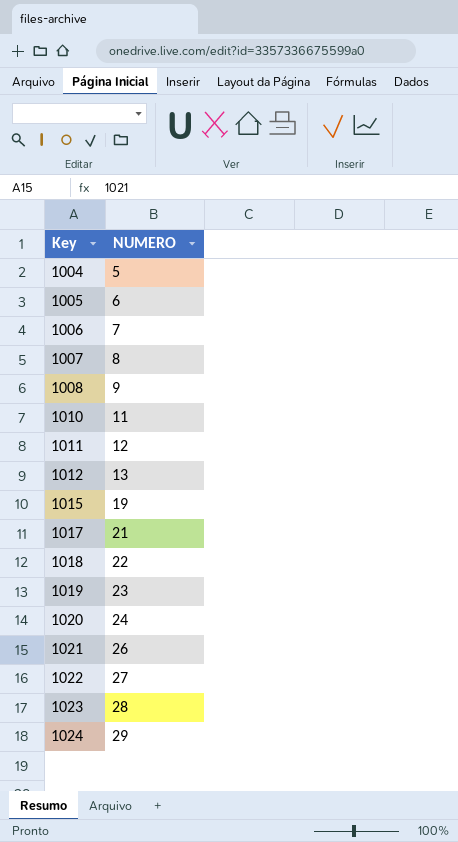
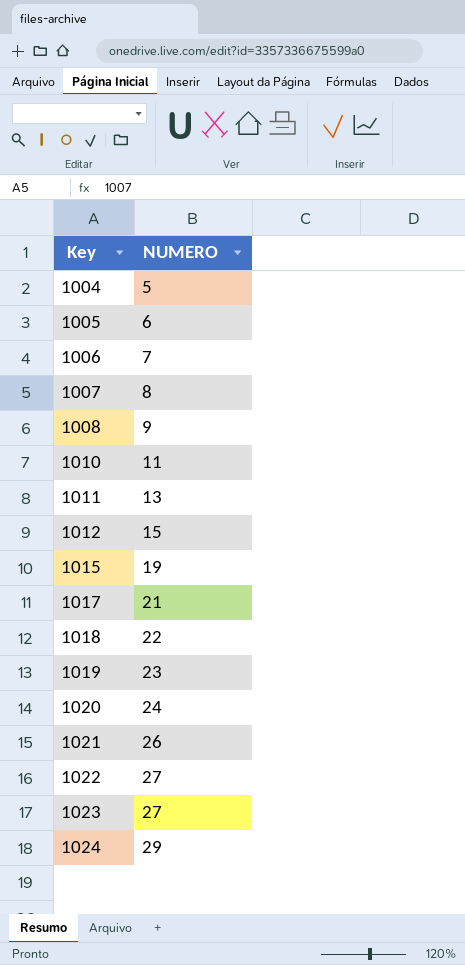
1011 | NUMERO: 12 -> 13
1012 | NUMERO: 13 -> 15
1023 | NUMERO: 28 -> 27

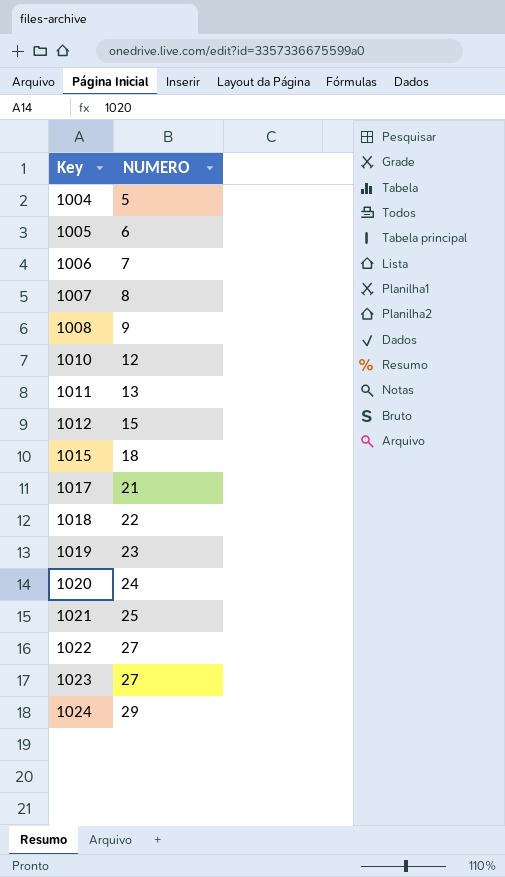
1010 | NUMERO: 11 -> 12
1015 | NUMERO: 19 -> 18
1021 | NUMERO: 26 -> 25

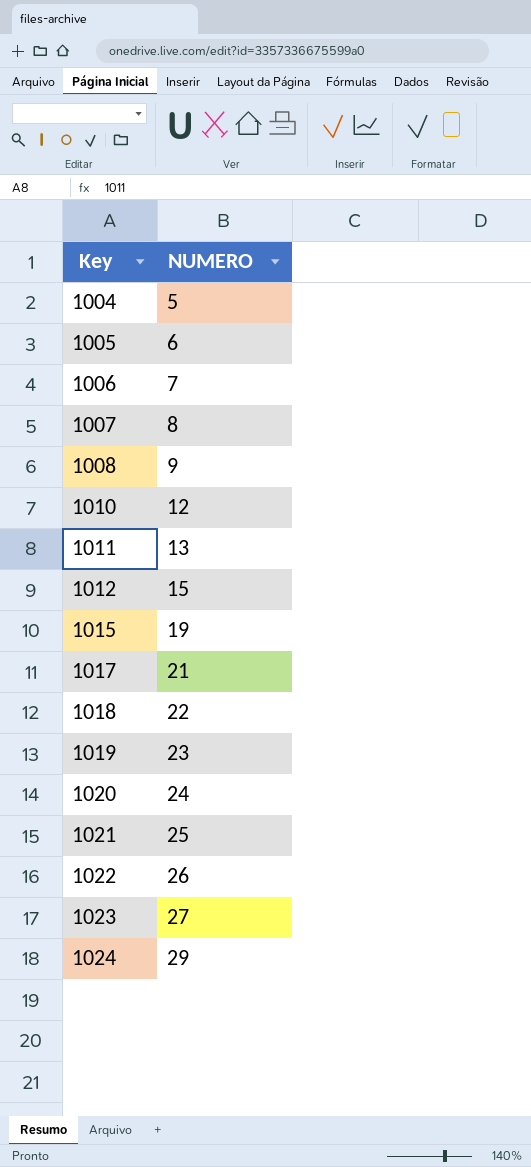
1015 | NUMERO: 18 -> 19
1022 | NUMERO: 27 -> 26

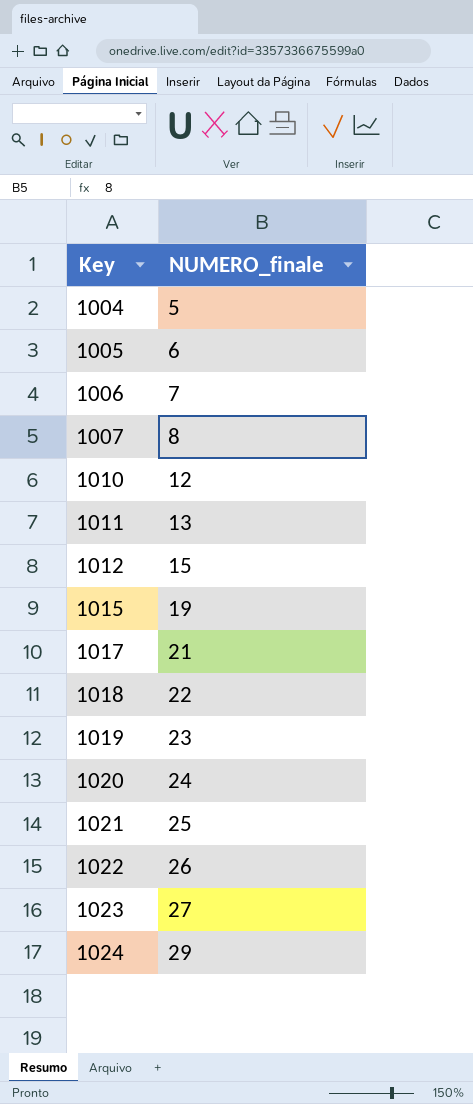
column name: NUMERO -> NUMERO_finale
row 1008: 9 -> none

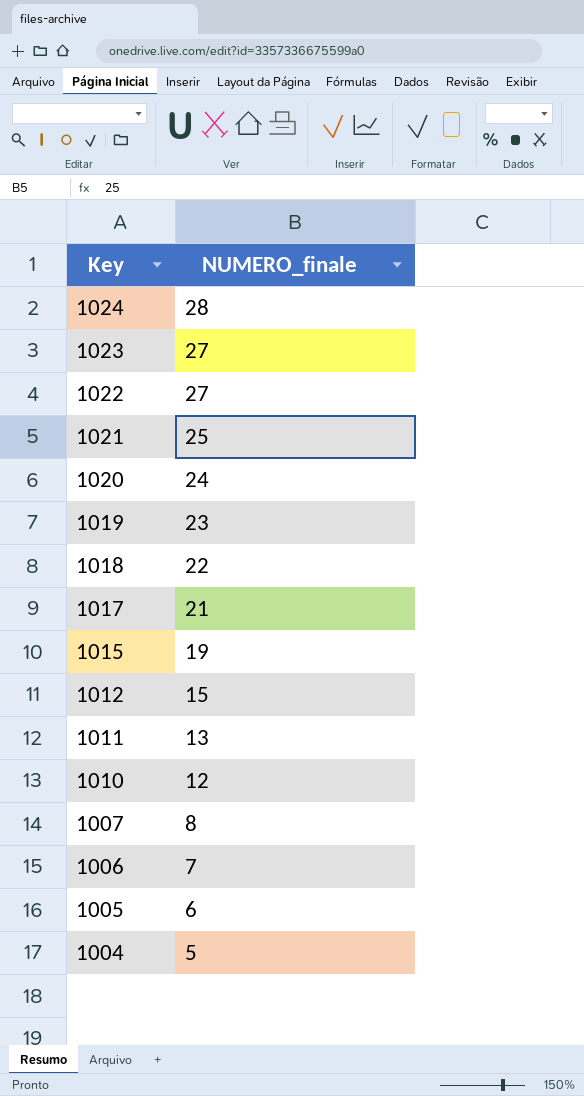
row order: Key ascending -> Key descending
1024 | NUMERO_finale: 29 -> 28
1022 | NUMERO_finale: 26 -> 27

